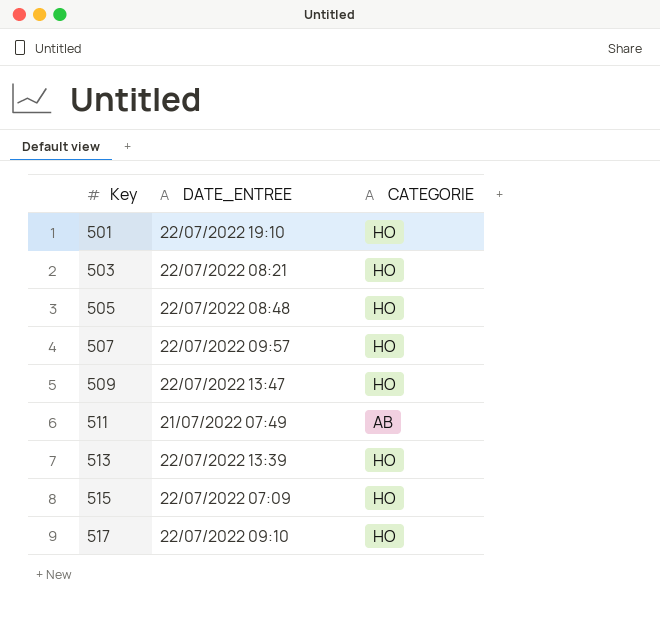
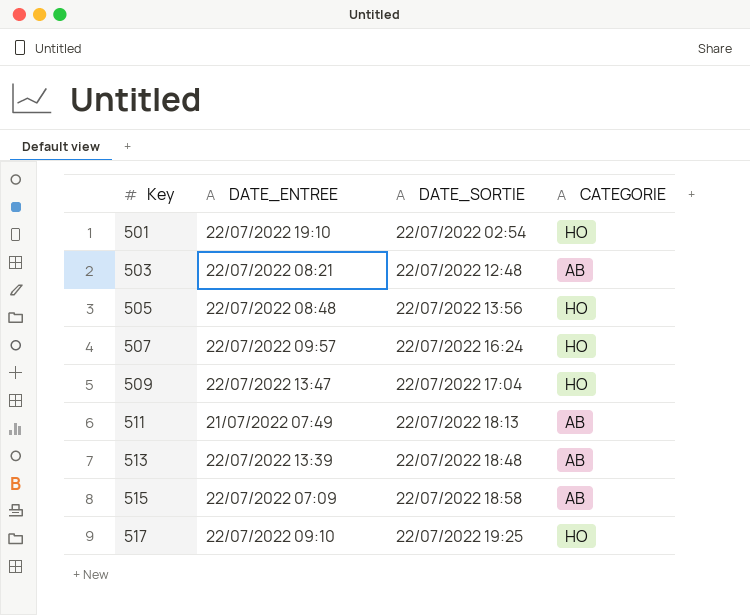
column DATE_SORTIE | position: none -> 3
503 | CATEGORIE: HO -> AB
513 | CATEGORIE: HO -> AB
515 | CATEGORIE: HO -> AB

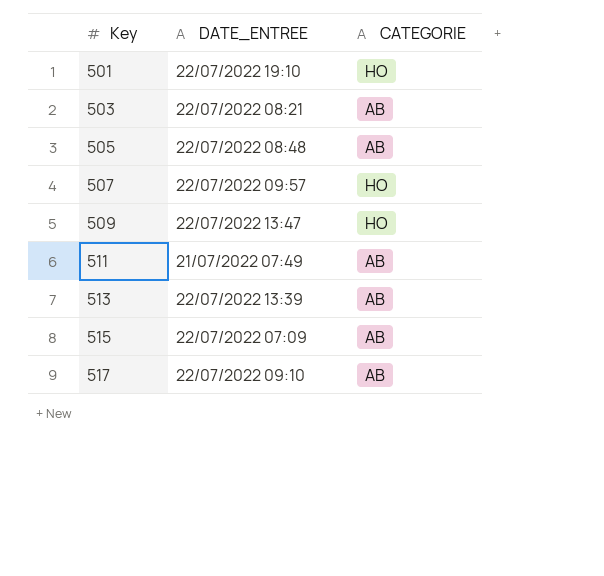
column DATE_SORTIE | position: 3 -> none
505 | CATEGORIE: HO -> AB
517 | CATEGORIE: HO -> AB

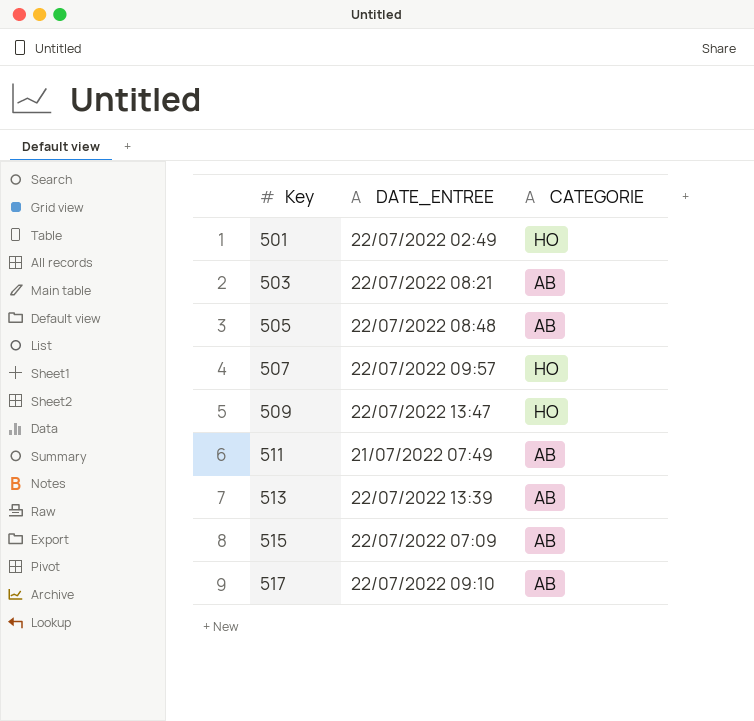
501 | DATE_ENTREE: 22/07/2022 19:10 -> 22/07/2022 02:49

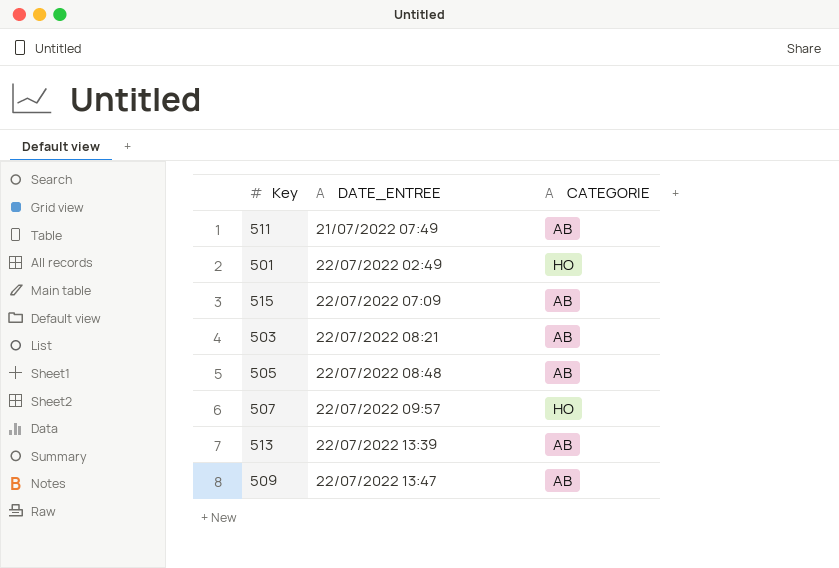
row order: Key ascending -> DATE_ENTREE ascending
row 517: 22/07/2022 09:10 | AB -> none
509 | CATEGORIE: HO -> AB

